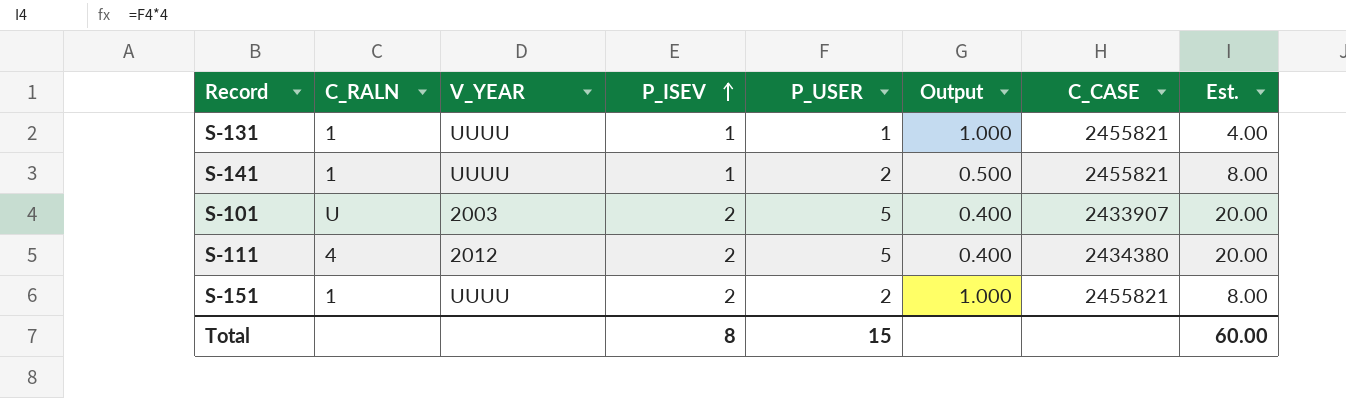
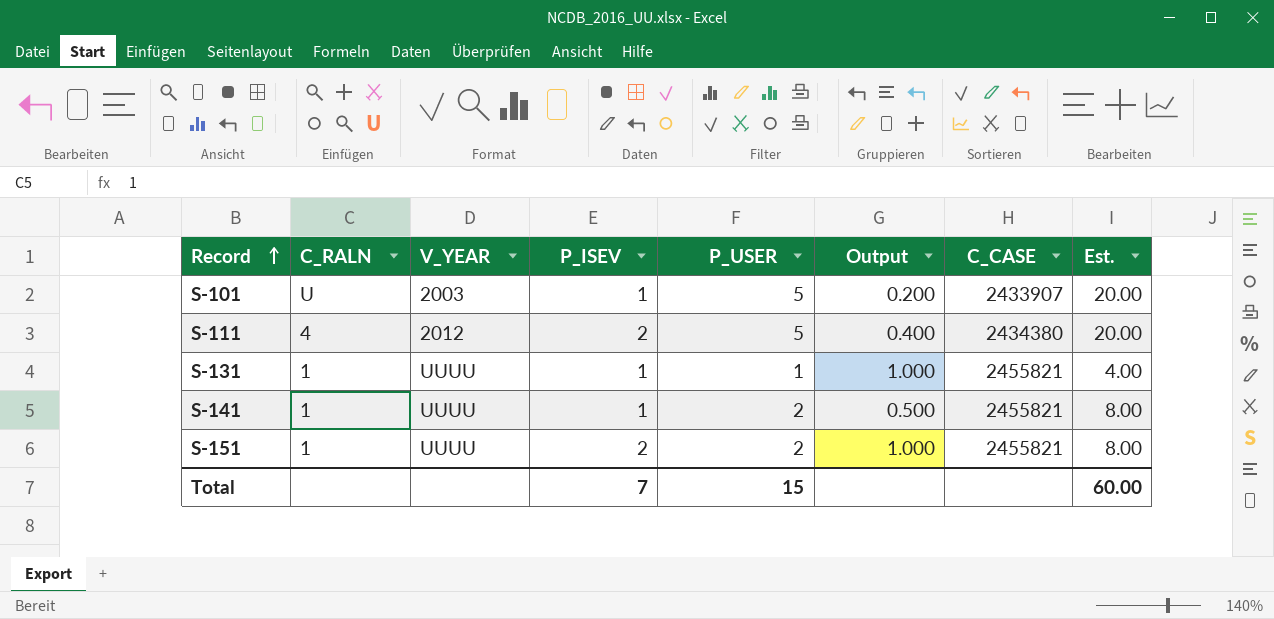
row order: P_ISEV ascending -> Record ascending
S-101 | P_ISEV: 2 -> 1
S-101 | Output: 0.400 -> 0.200
Total | P_ISEV: 8 -> 7

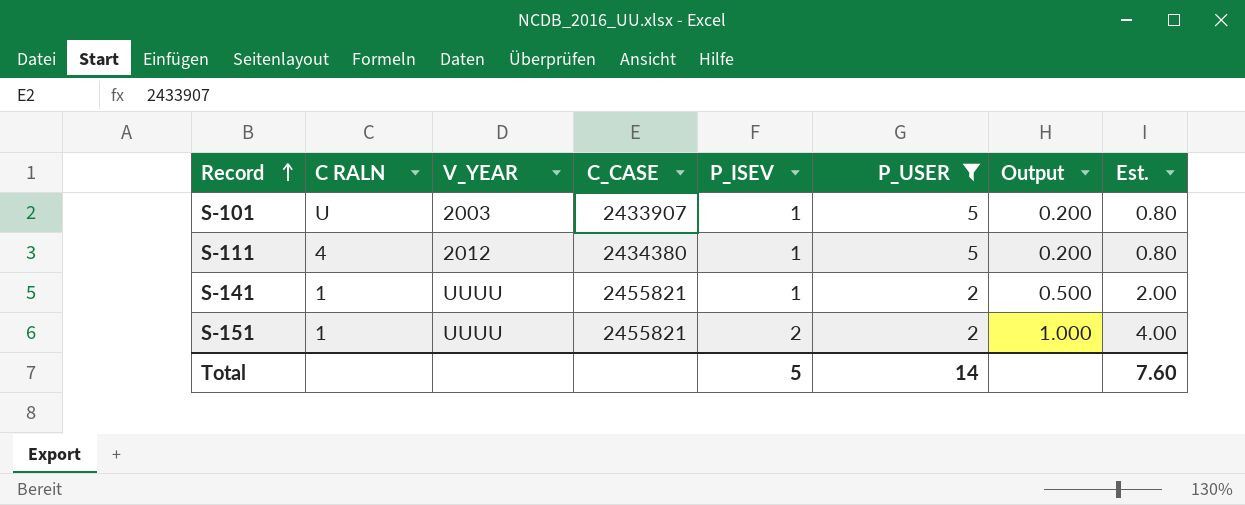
filter: none -> P_USER != 1
column name: C_RALN -> C RALN
column C_CASE | position: 7 -> 4
column Est. | formula: [P_USER] * 4 -> [Output] * 4
S-111 | P_ISEV: 2 -> 1
S-111 | Output: 0.400 -> 0.200
Total | P_ISEV: 7 -> 5
Total | P_USER: 15 -> 14
Total | Est.: 60.00 -> 7.60

